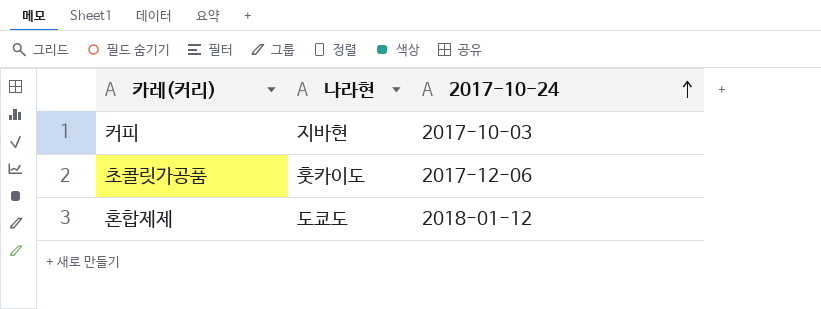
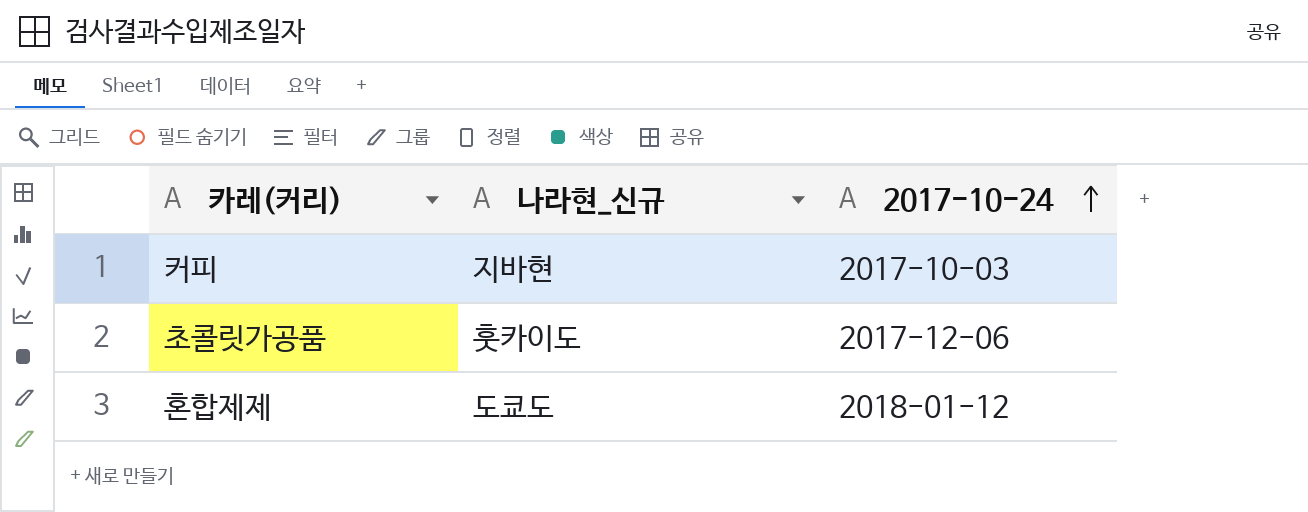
column name: 나라현 -> 나라현_신규

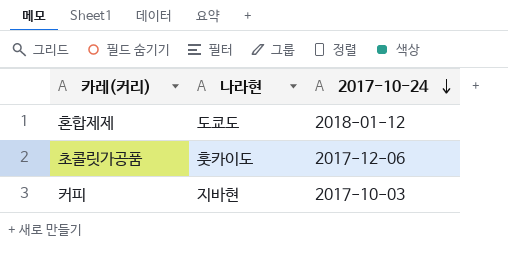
row order: 2017-10-24 ascending -> 2017-10-24 descending
column name: 나라현_신규 -> 나라현

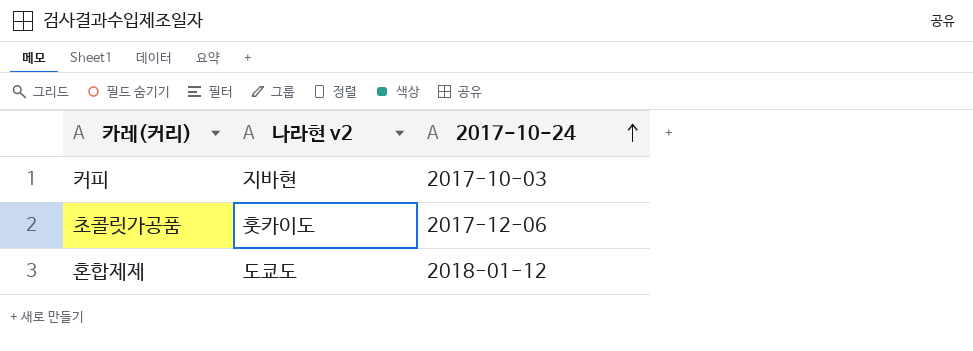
row order: 2017-10-24 descending -> 2017-10-24 ascending
column name: 나라현 -> 나라현 v2

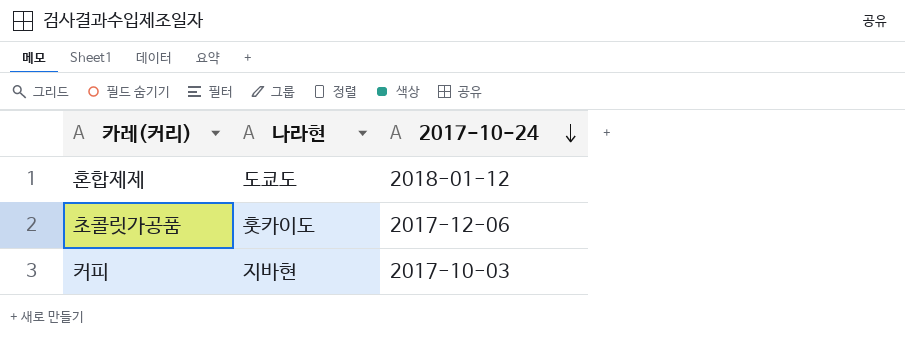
row order: 2017-10-24 ascending -> 2017-10-24 descending
column name: 나라현 v2 -> 나라현

